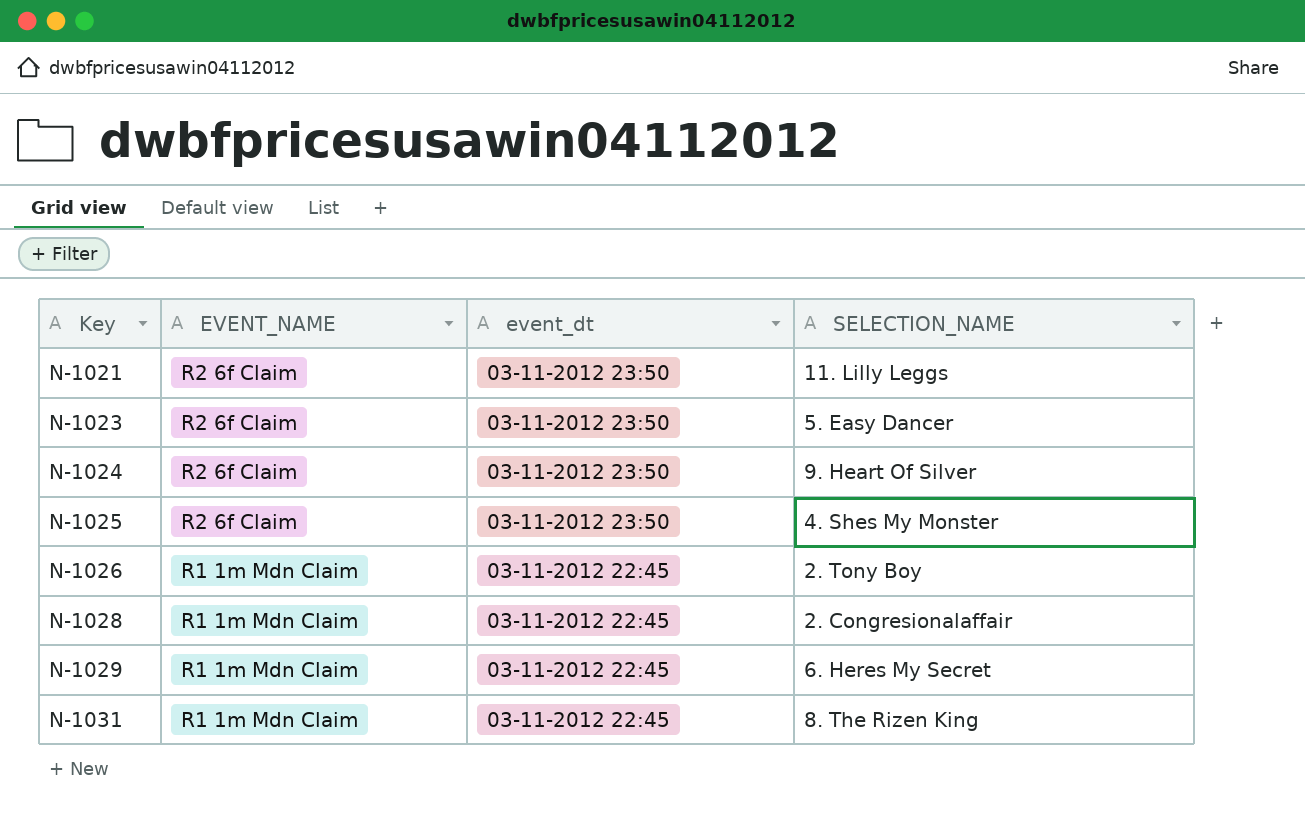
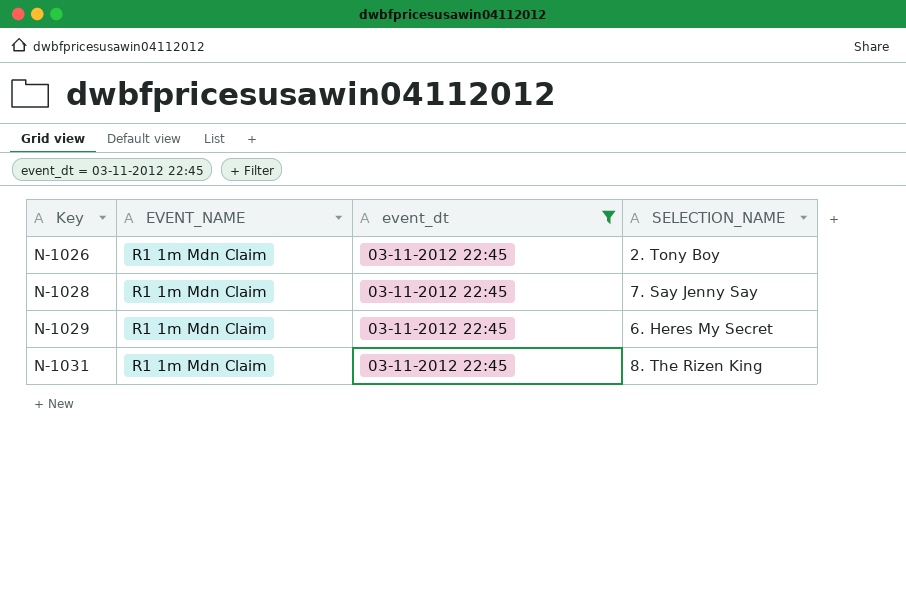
filter: none -> event_dt = 03-11-2012 22:45
N-1028 | SELECTION_NAME: 2. Congresionalaffair -> 7. Say Jenny Say

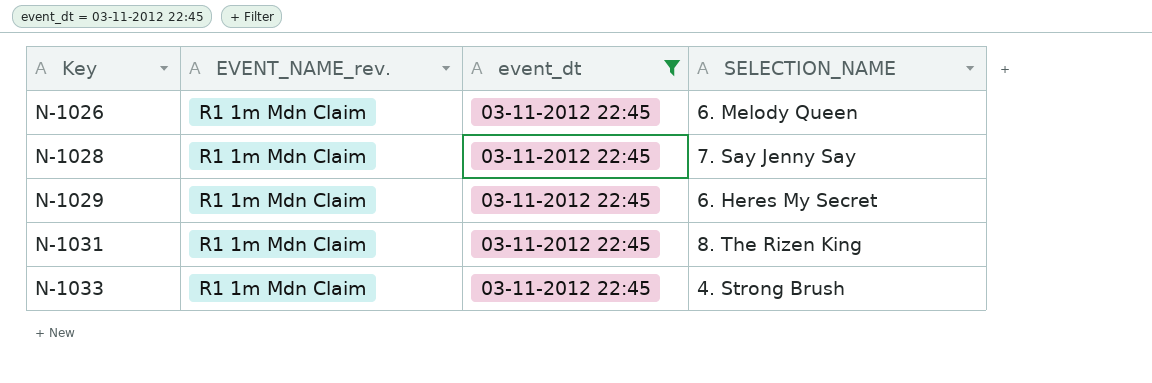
column name: EVENT_NAME -> EVENT_NAME_rev.
N-1026 | SELECTION_NAME: 2. Tony Boy -> 6. Melody Queen
row N-1033: none -> R1 1m Mdn Claim | 03-11-2012 22:45 | 4. Strong Brush

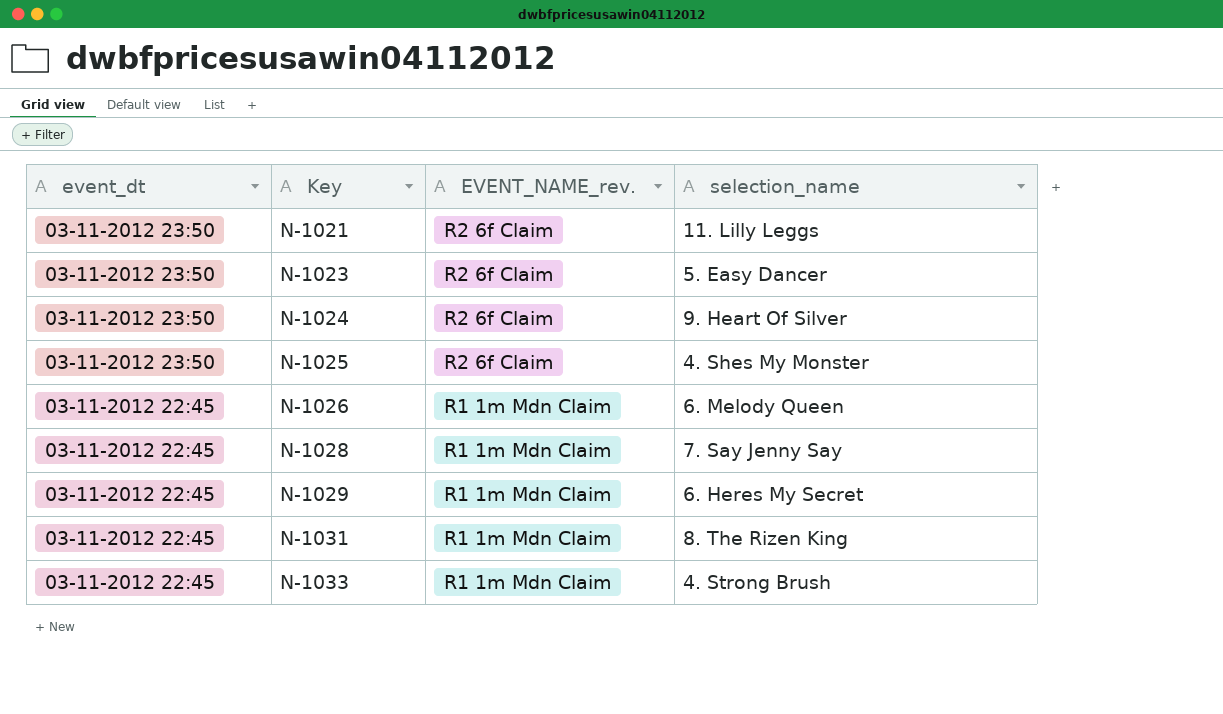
filter: event_dt = 03-11-2012 22:45 -> none
column event_dt | position: 3 -> 1
column name: SELECTION_NAME -> selection_name

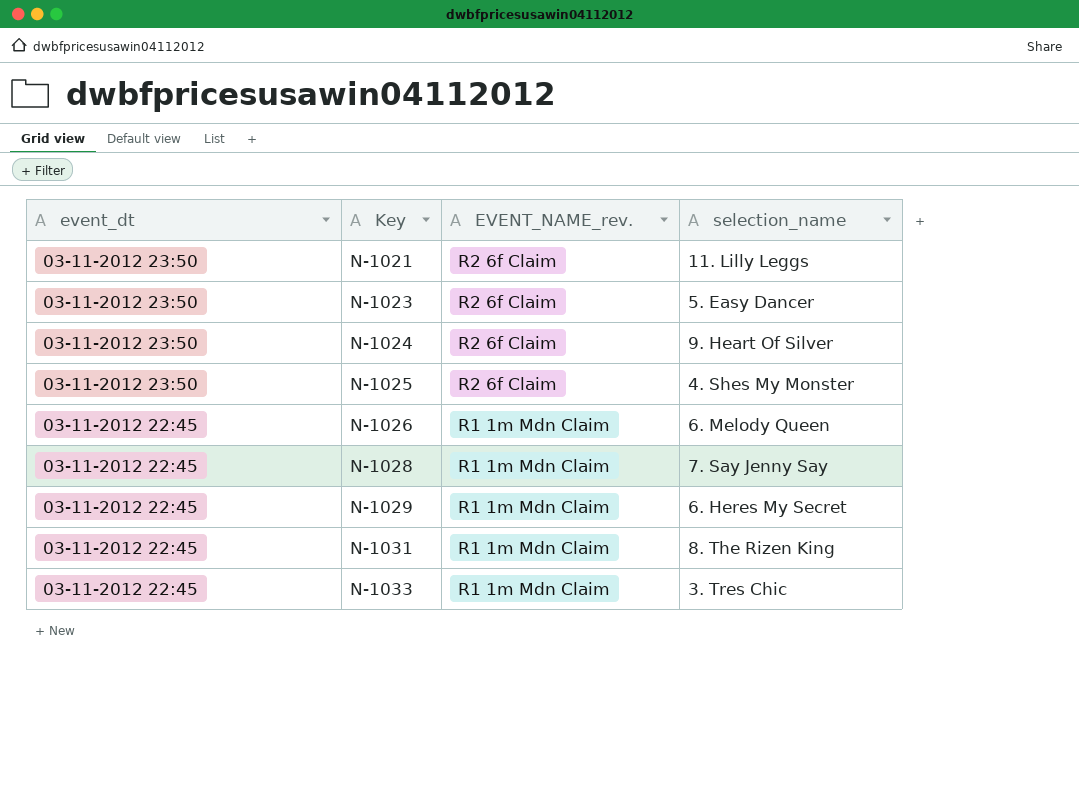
N-1033 | selection_name: 4. Strong Brush -> 3. Tres Chic

